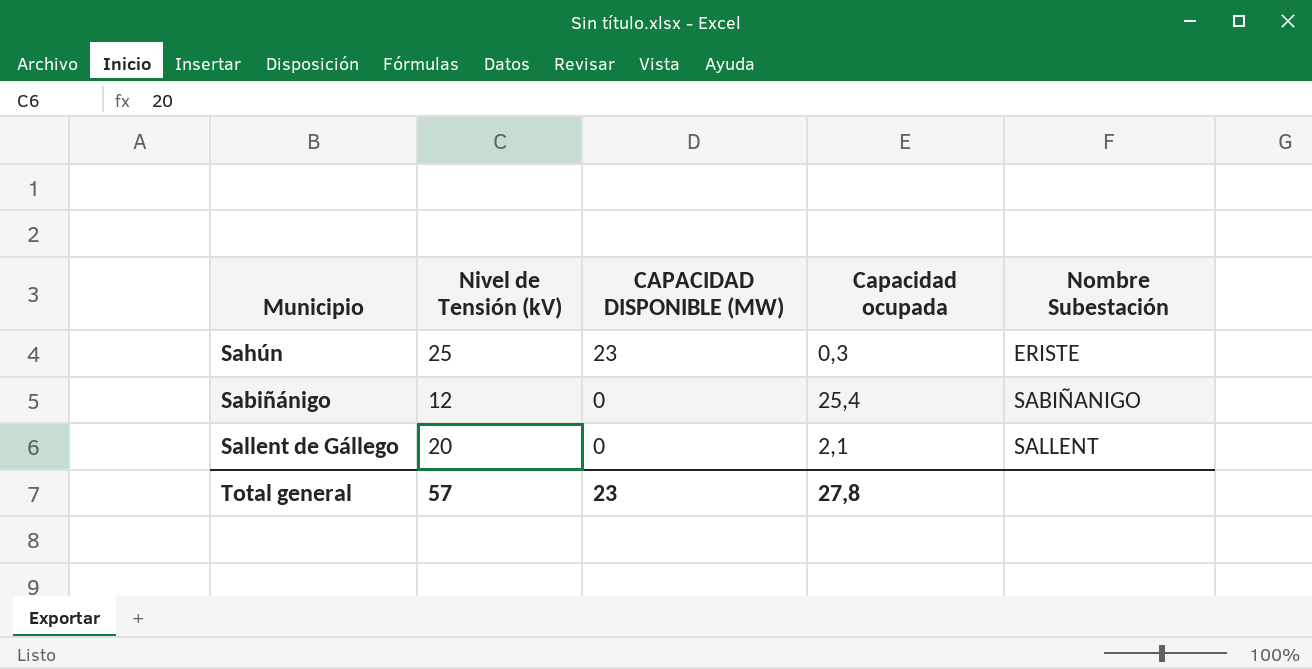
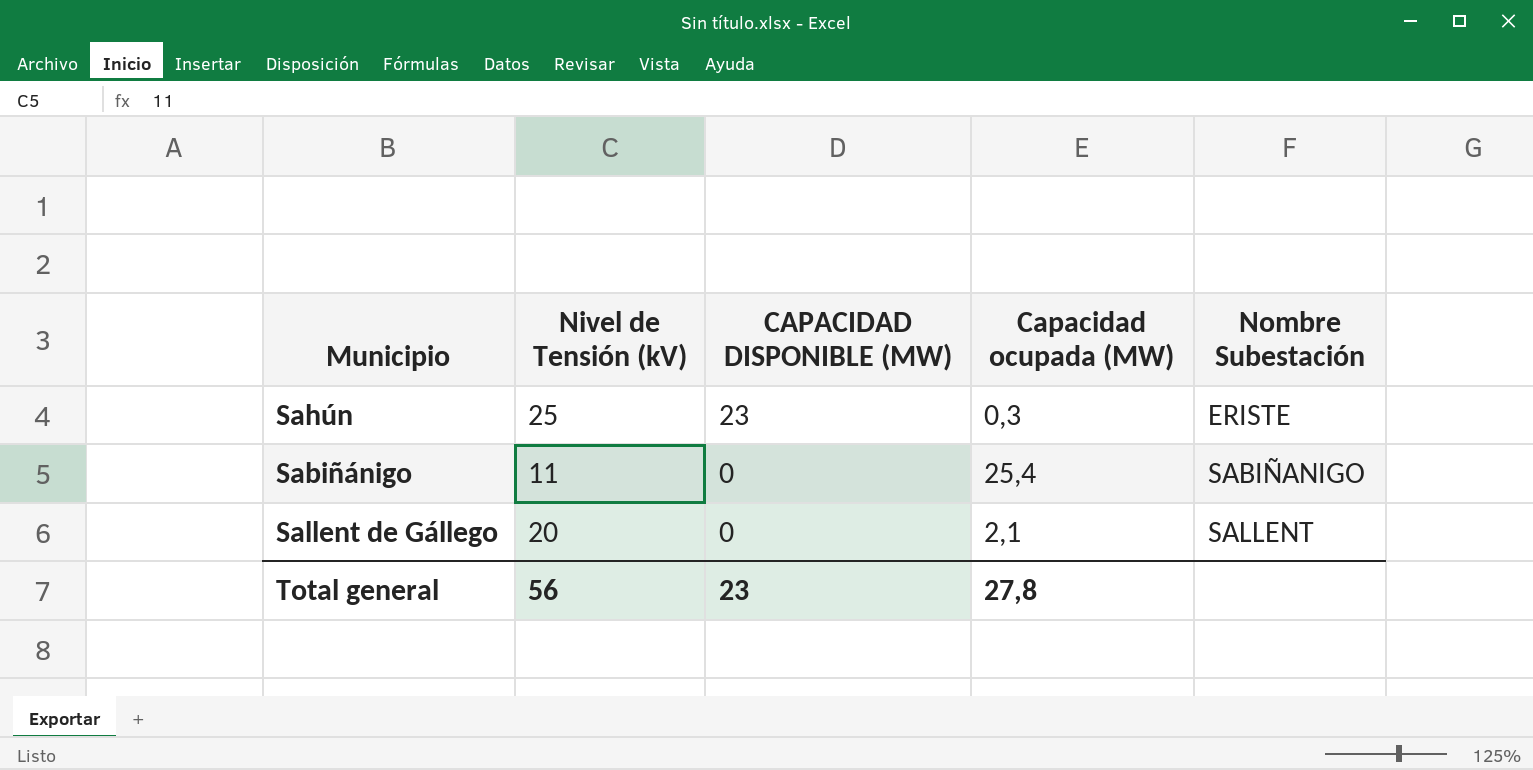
column name: Capacidad ocupada -> Capacidad ocupada (MW)
Sabiñánigo | Nivel de Tensión (kV): 12 -> 11
Total general | Nivel de Tensión (kV): 57 -> 56

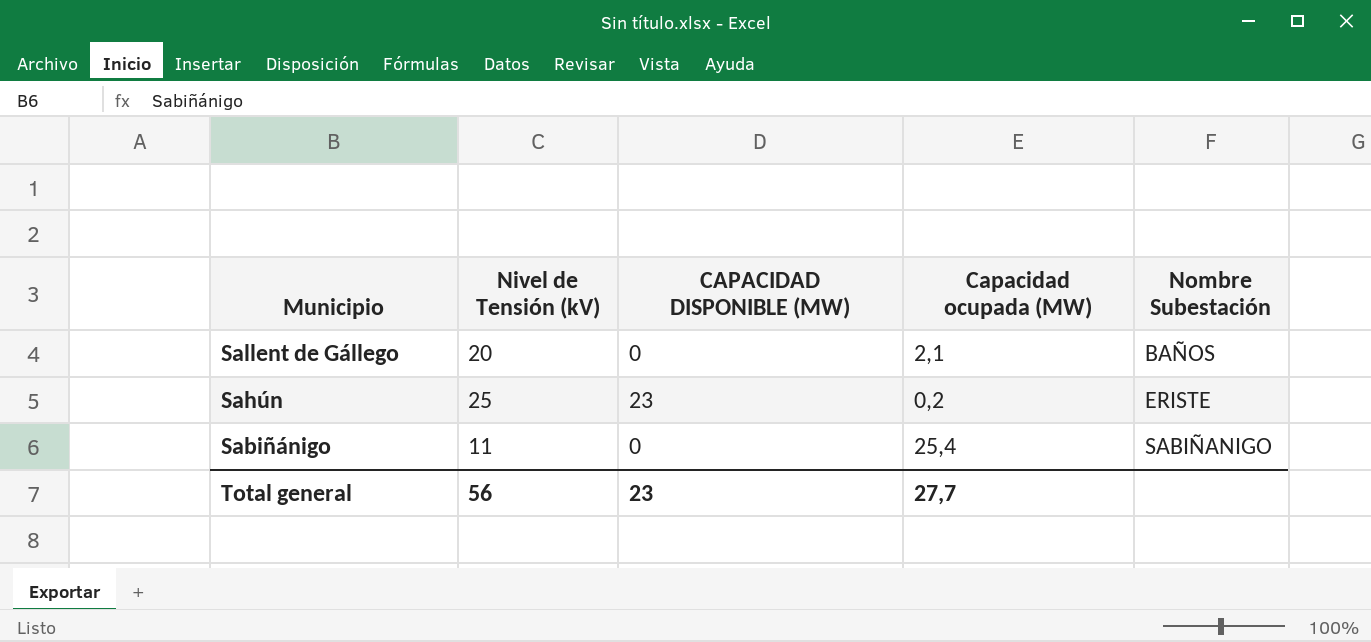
row order: CAPACIDAD DISPONIBLE (MW) descending -> Municipio descending
Sallent de Gállego | Nombre Subestación: SALLENT -> BAÑOS
Sahún | Capacidad ocupada (MW): 0,3 -> 0,2
Total general | Capacidad ocupada (MW): 27,8 -> 27,7

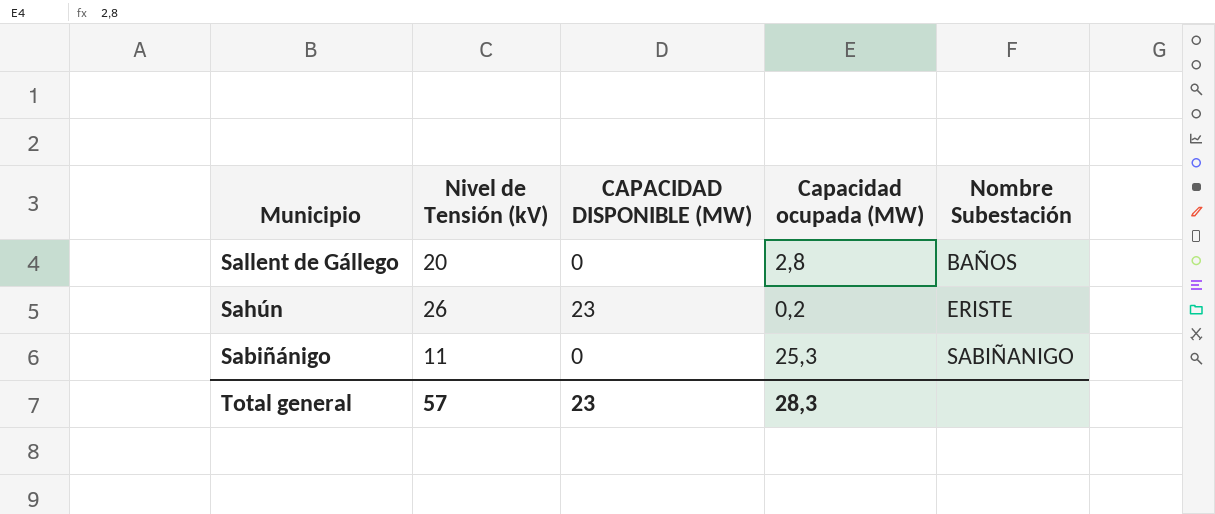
Sallent de Gállego | Capacidad ocupada (MW): 2,1 -> 2,8
Sahún | Nivel de Tensión (kV): 25 -> 26
Sabiñánigo | Capacidad ocupada (MW): 25,4 -> 25,3
Total general | Nivel de Tensión (kV): 56 -> 57
Total general | Capacidad ocupada (MW): 27,7 -> 28,3

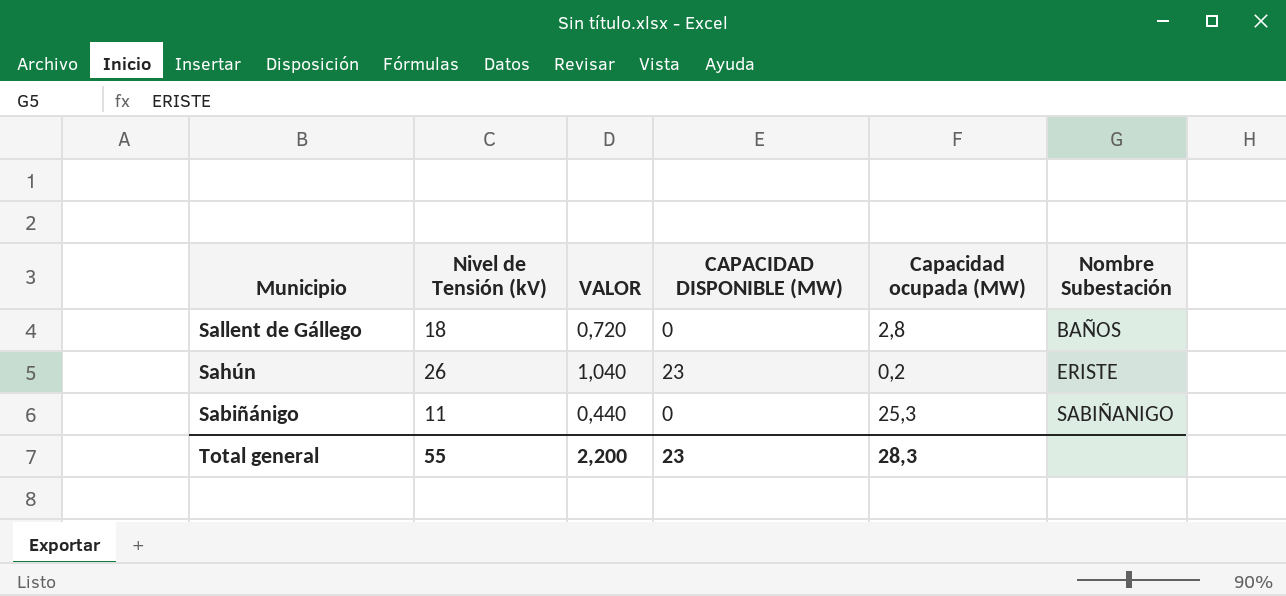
column VALOR | formula: none -> [Nivel de Tensión (kV)] * 0,04
Sallent de Gállego | Nivel de Tensión (kV): 20 -> 18
Total general | Nivel de Tensión (kV): 57 -> 55

